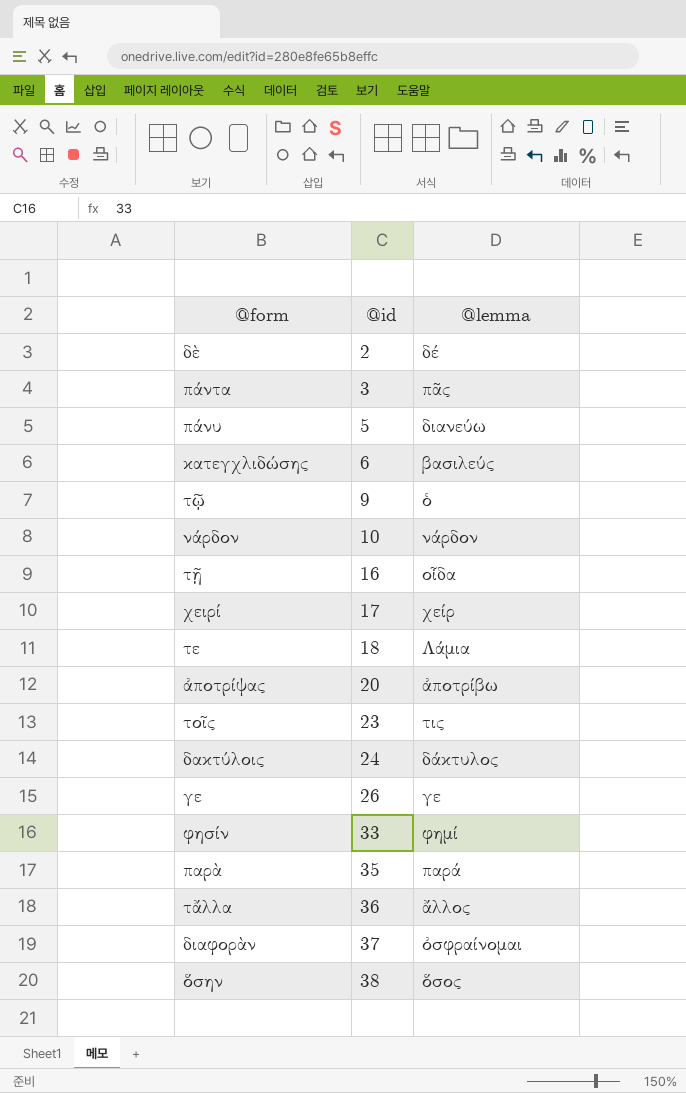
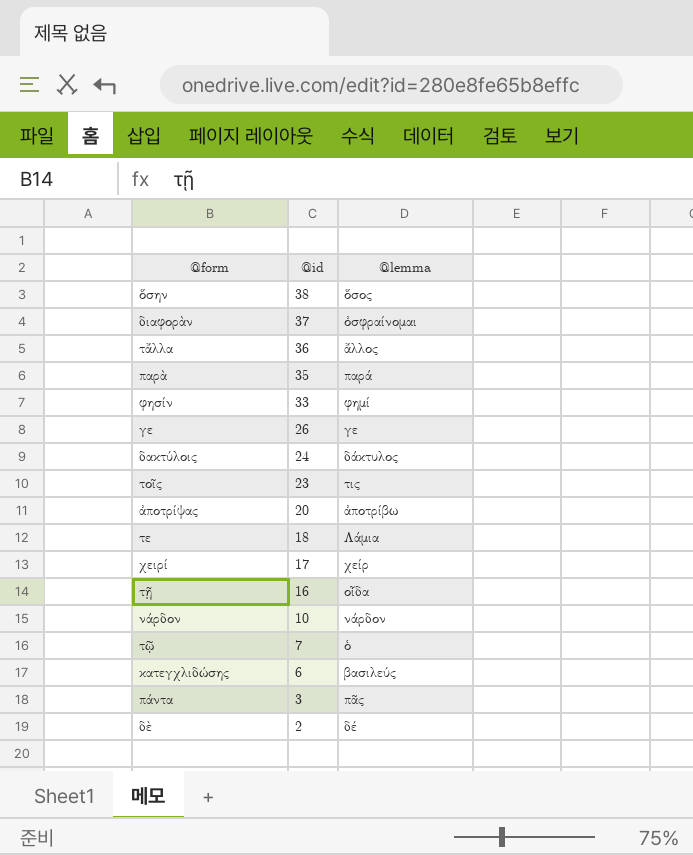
row order: @id ascending -> @id descending
row πάνυ: 5 | διανεύω -> none
τῷ | @id: 9 -> 7

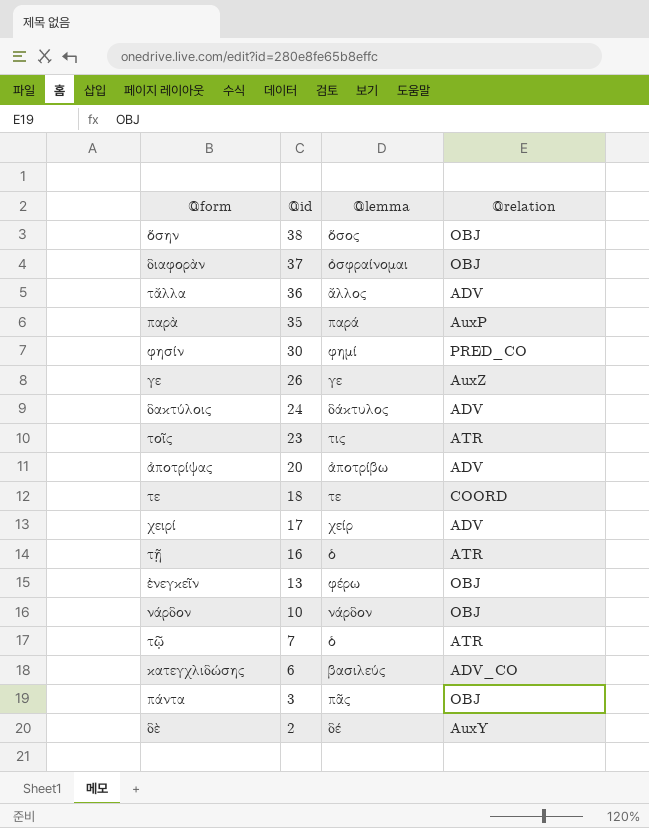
column @relation | position: none -> 4
φησίν | @id: 33 -> 30
τε | @lemma: Λάμια -> τε
τῇ | @lemma: οἶδα -> ὁ
row ἐνεγκεῖν: none -> 13 | φέρω | OBJ

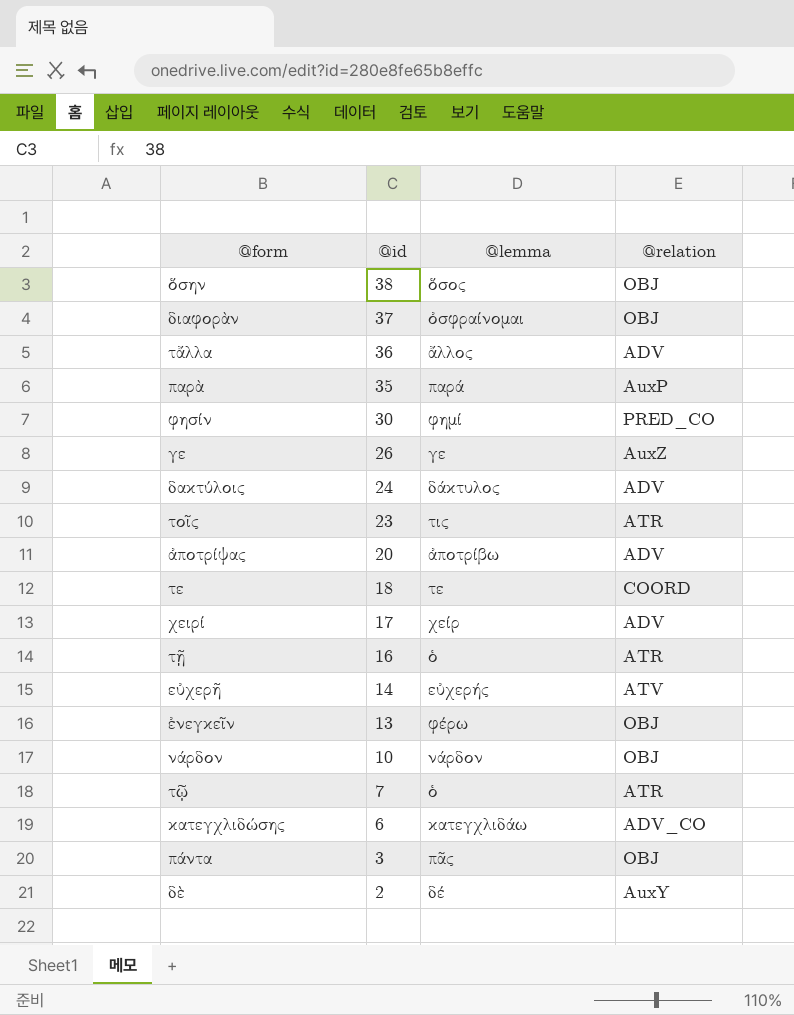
row εὐχερῆ: none -> 14 | εὐχερής | ATV
κατεγχλιδώσης | @lemma: βασιλεύς -> κατεγχλιδάω

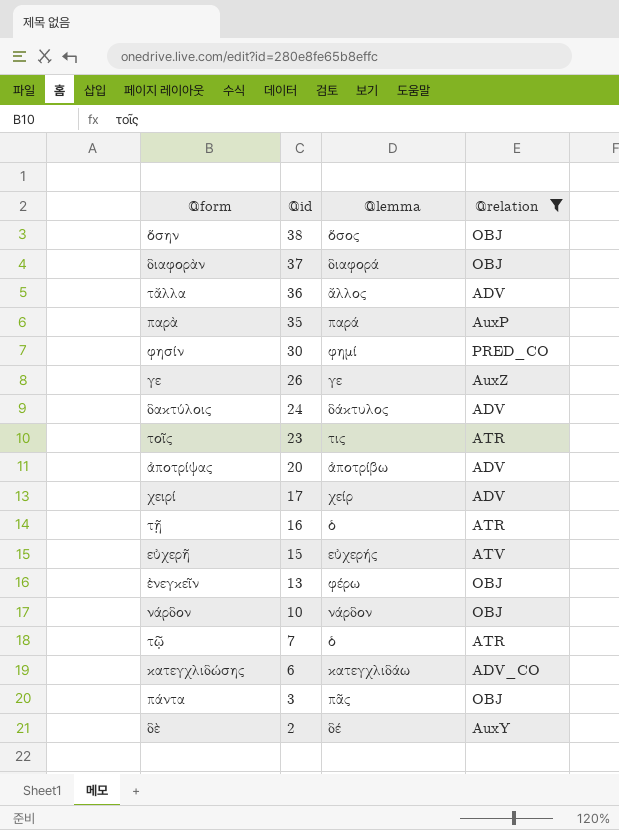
filter: none -> @relation != COORD
διαφορὰν | @lemma: ὀσφραίνομαι -> διαφορά
εὐχερῆ | @id: 14 -> 15

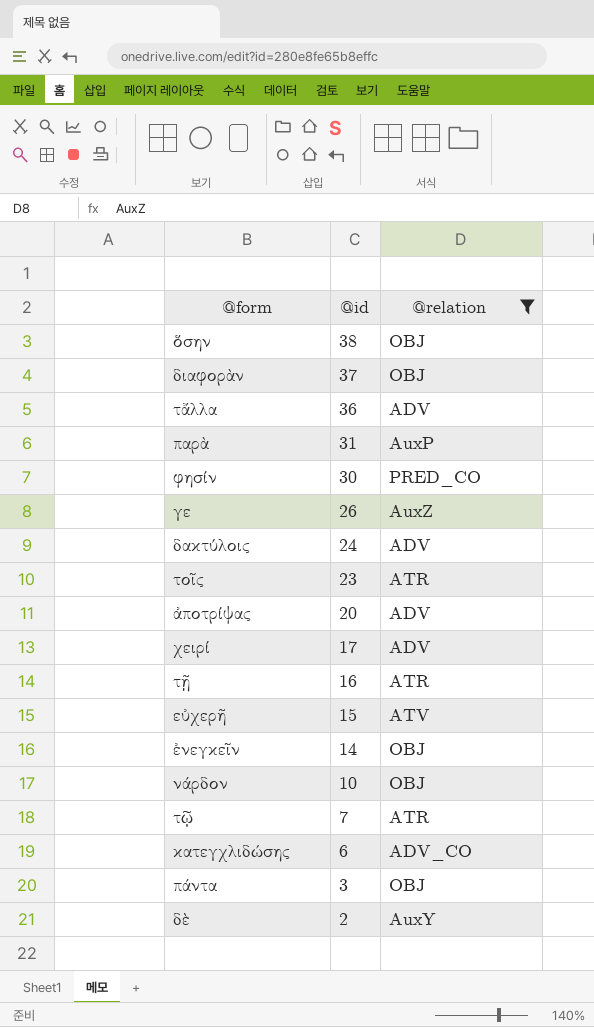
column @lemma | position: 3 -> none
παρὰ | @id: 35 -> 31
ἐνεγκεῖν | @id: 13 -> 14

